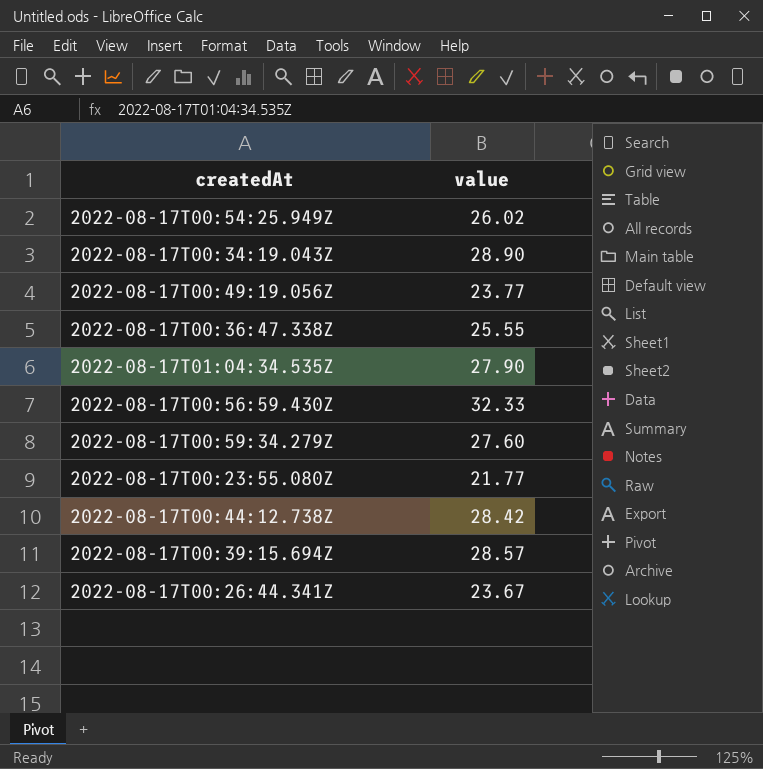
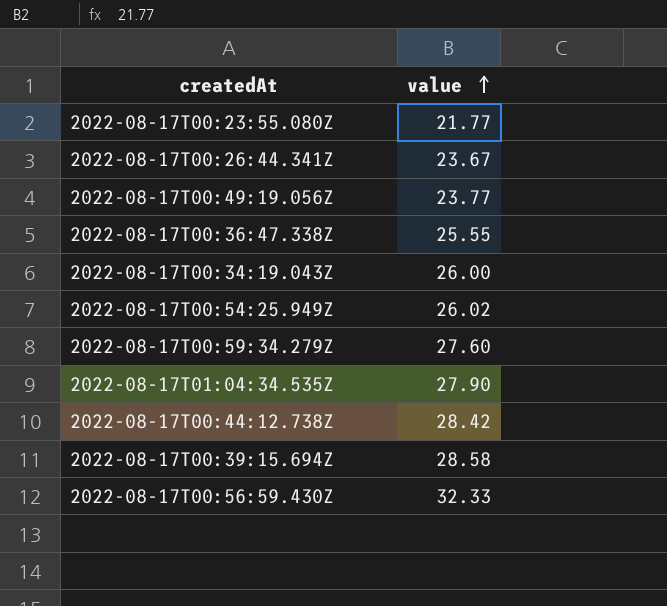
row order: none -> value ascending
2022-08-17T00:34:19.043Z | value: 28.90 -> 26.00
2022-08-17T00:39:15.694Z | value: 28.57 -> 28.58

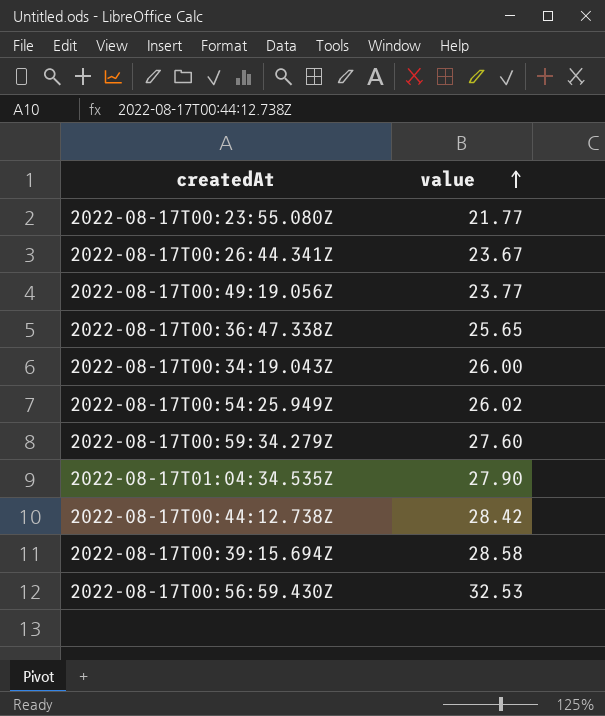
2022-08-17T00:36:47.338Z | value: 25.55 -> 25.65
2022-08-17T00:56:59.430Z | value: 32.33 -> 32.53

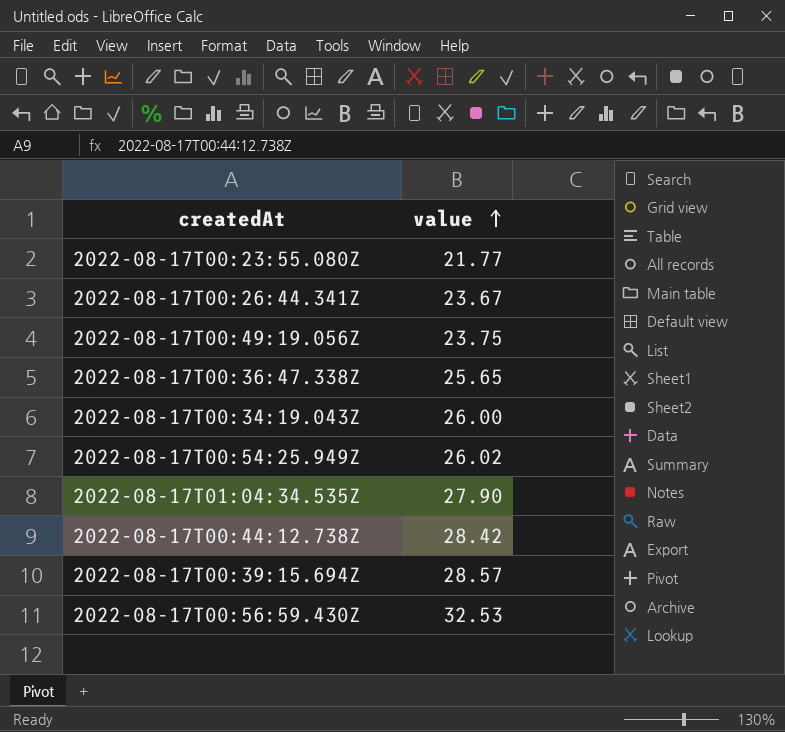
row 2022-08-17T00:59:34.279Z: 27.60 -> none
2022-08-17T00:49:19.056Z | value: 23.77 -> 23.75
2022-08-17T00:39:15.694Z | value: 28.58 -> 28.57

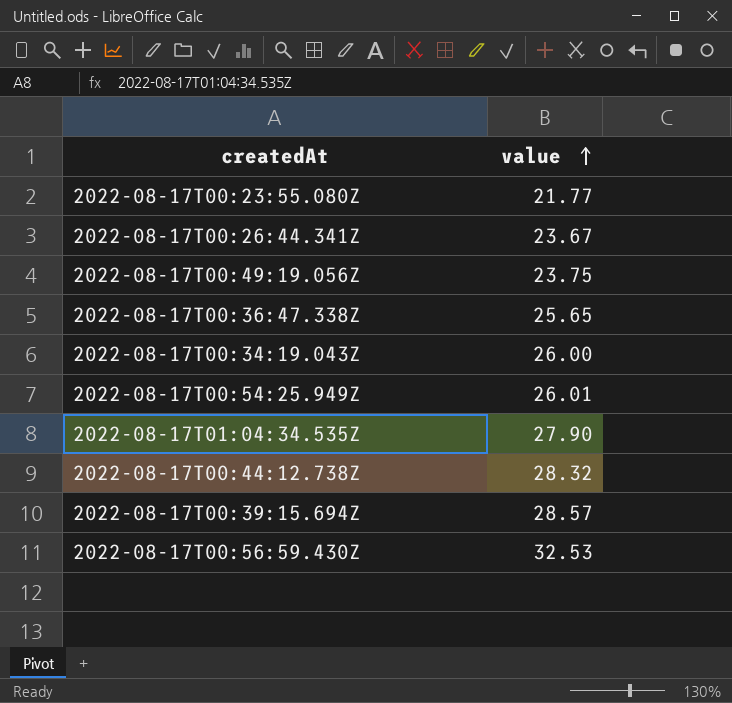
2022-08-17T00:54:25.949Z | value: 26.02 -> 26.01
2022-08-17T00:44:12.738Z | value: 28.42 -> 28.32

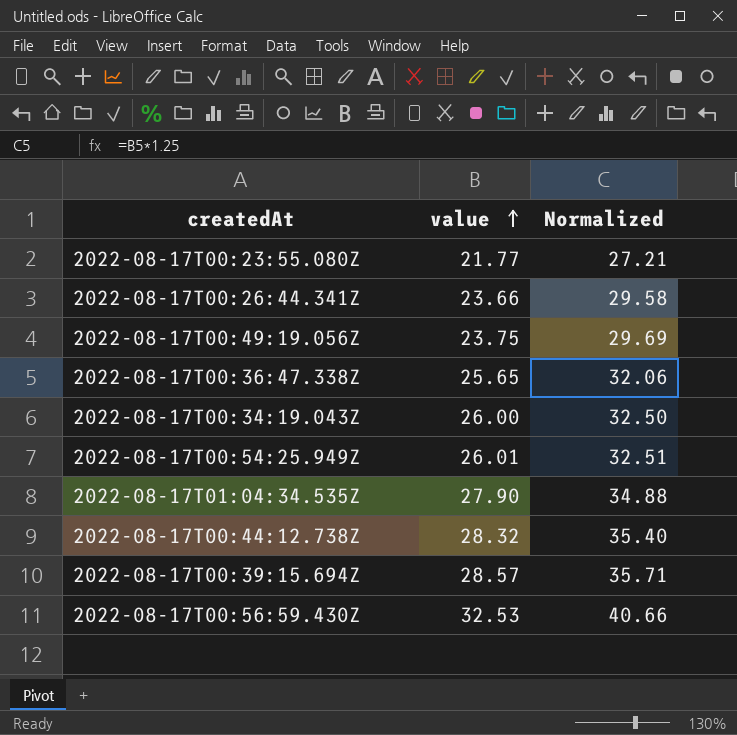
column Normalized | formula: none -> [value] * 1.25
2022-08-17T00:26:44.341Z | value: 23.67 -> 23.66

